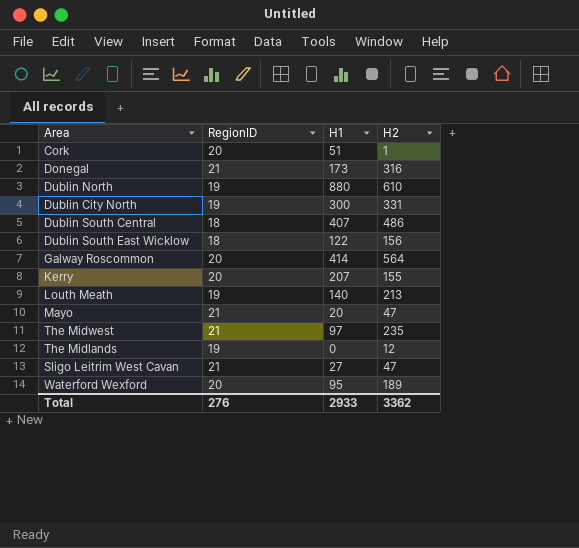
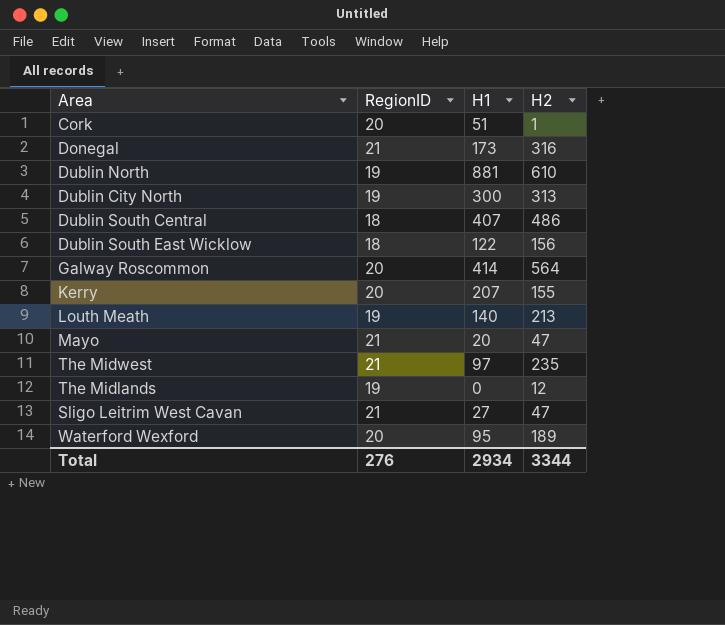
Dublin North | H1: 880 -> 881
Dublin City North | H2: 331 -> 313
Total | H1: 2933 -> 2934
Total | H2: 3362 -> 3344

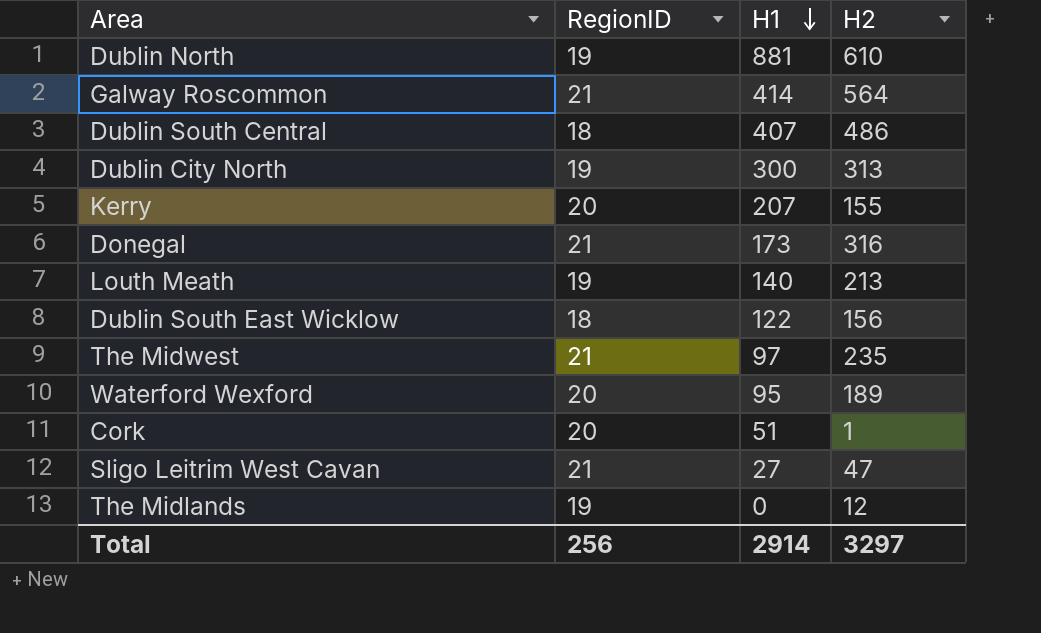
row order: none -> H1 descending
row Mayo: 21 | 20 | 47 -> none
Galway Roscommon | RegionID: 20 -> 21
Total | RegionID: 276 -> 256
Total | H1: 2934 -> 2914
Total | H2: 3344 -> 3297

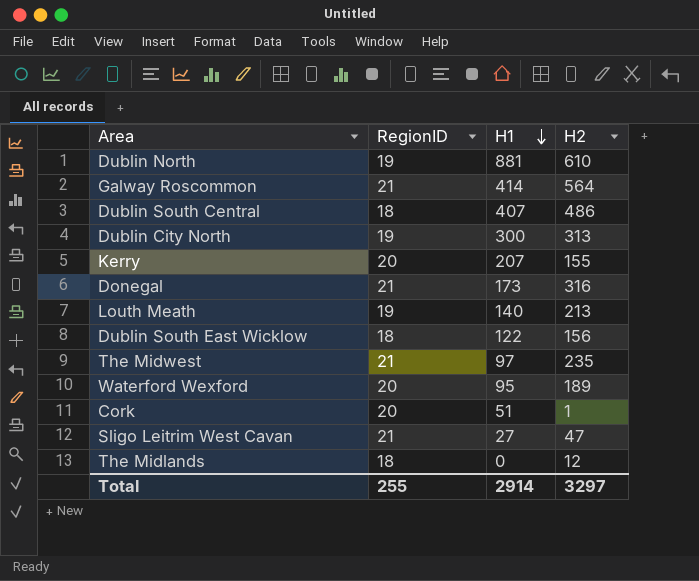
The Midlands | RegionID: 19 -> 18
Total | RegionID: 256 -> 255

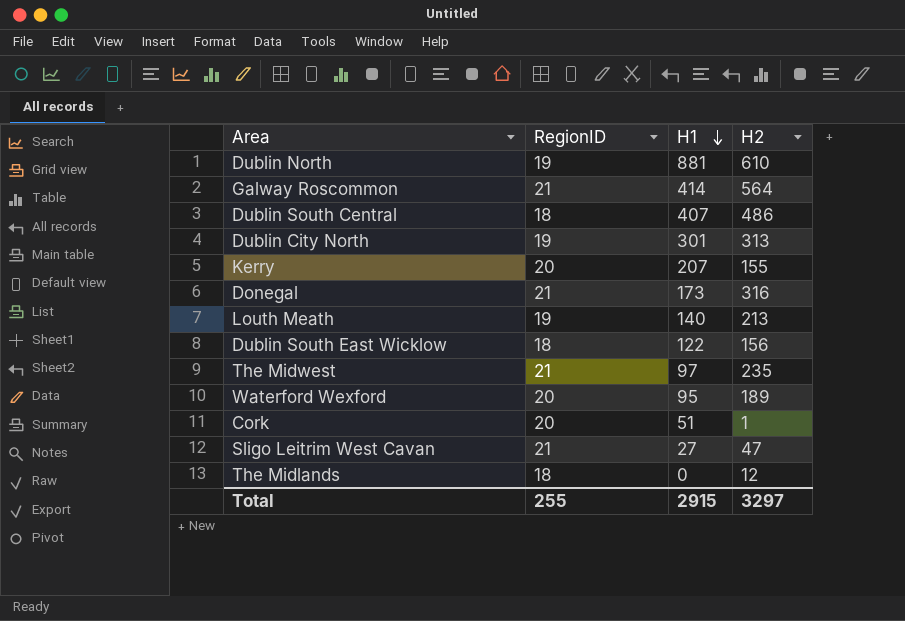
Dublin City North | H1: 300 -> 301
Total | H1: 2914 -> 2915

